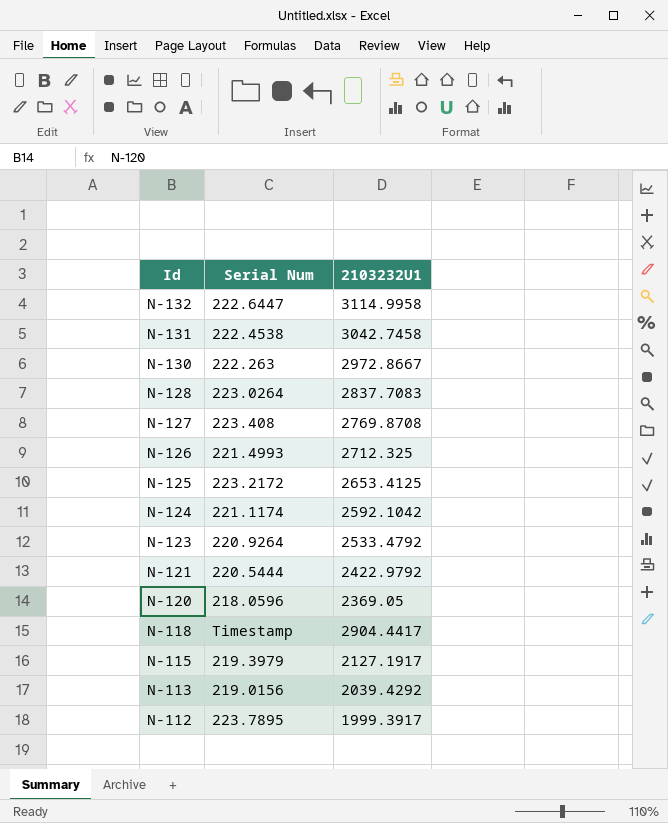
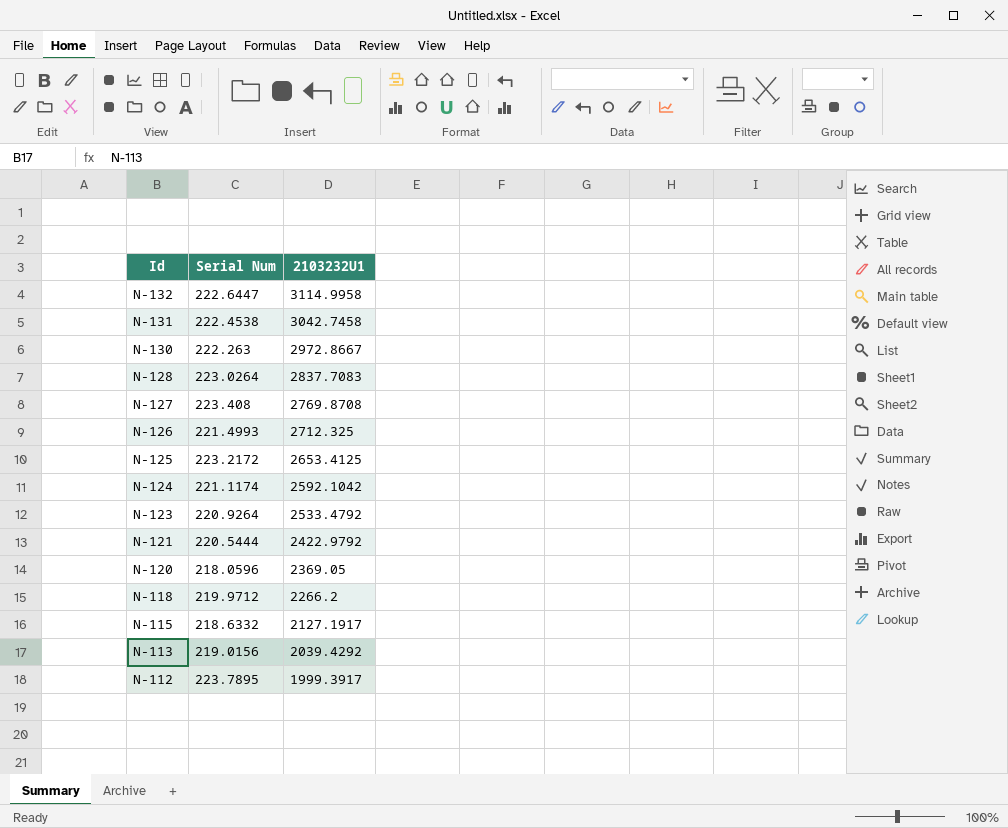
N-118 | Serial Num: Timestamp -> 219.9712
N-118 | 2103232U1: 2904.4417 -> 2266.2
N-115 | Serial Num: 219.3979 -> 218.6332

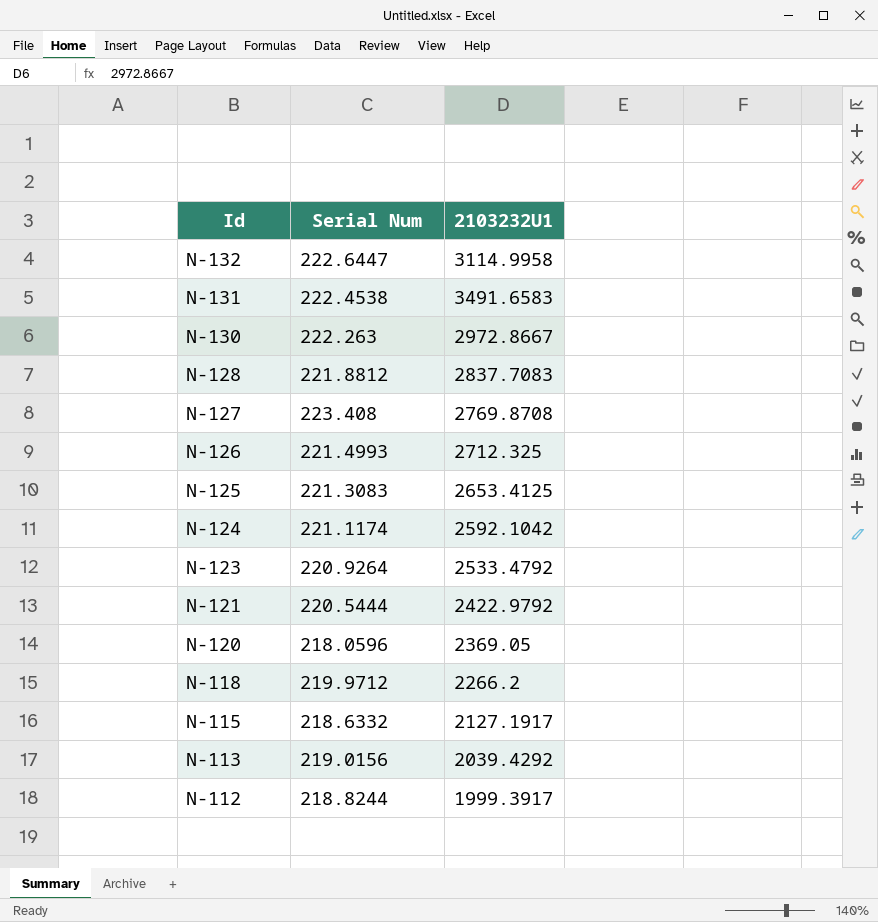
N-131 | 2103232U1: 3042.7458 -> 3491.6583
N-128 | Serial Num: 223.0264 -> 221.8812
N-125 | Serial Num: 223.2172 -> 221.3083
N-112 | Serial Num: 223.7895 -> 218.8244

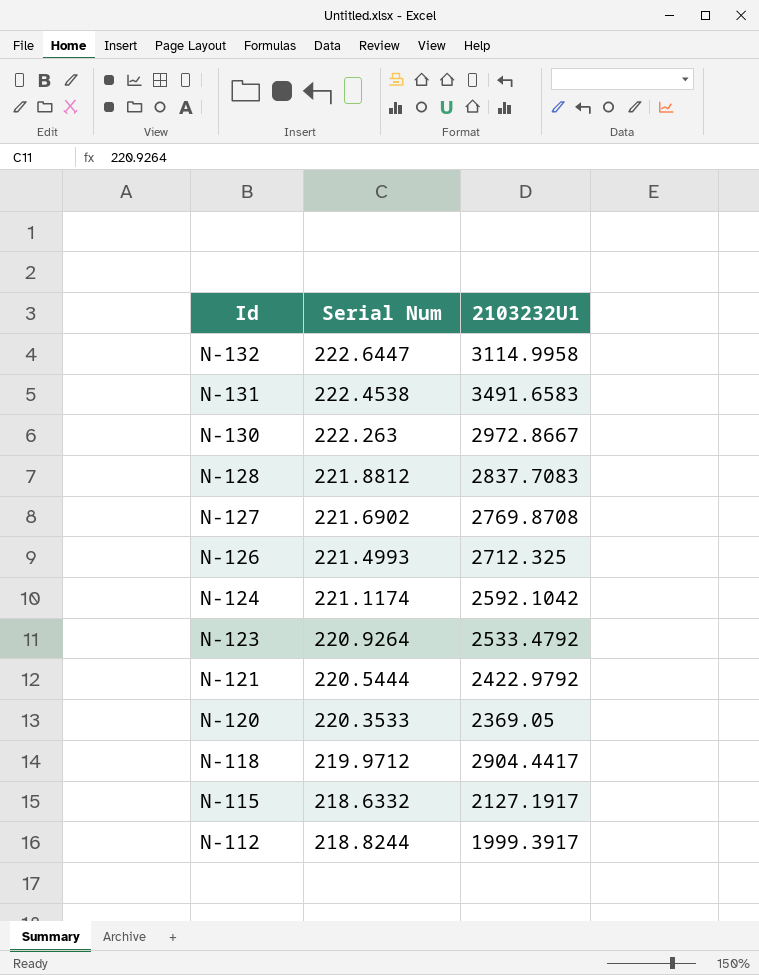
row N-125: 221.3083 | 2653.4125 -> none
row N-113: 219.0156 | 2039.4292 -> none
N-127 | Serial Num: 223.408 -> 221.6902
N-120 | Serial Num: 218.0596 -> 220.3533
N-118 | 2103232U1: 2266.2 -> 2904.4417

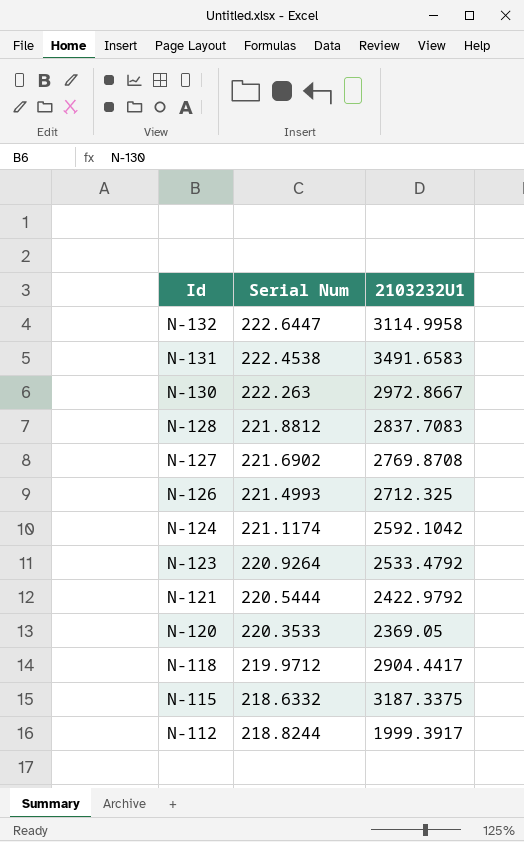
N-115 | 2103232U1: 2127.1917 -> 3187.3375

